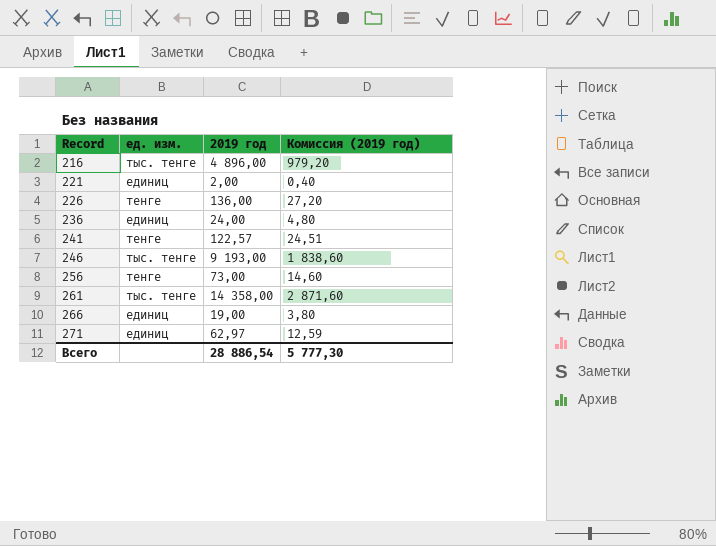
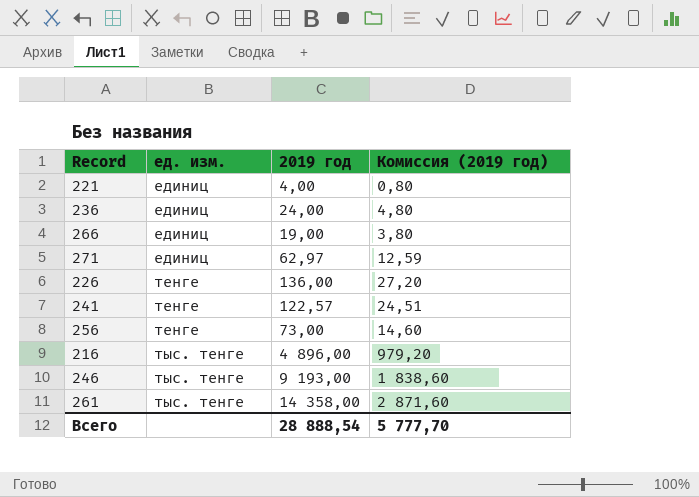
row order: Record ascending -> ед. изм. ascending
221 | 2019 год: 2,00 -> 4,00
221 | Комиссия (2019 год): 0,40 -> 0,80
Всего | 2019 год: 28 886,54 -> 28 888,54
Всего | Комиссия (2019 год): 5 777,30 -> 5 777,70

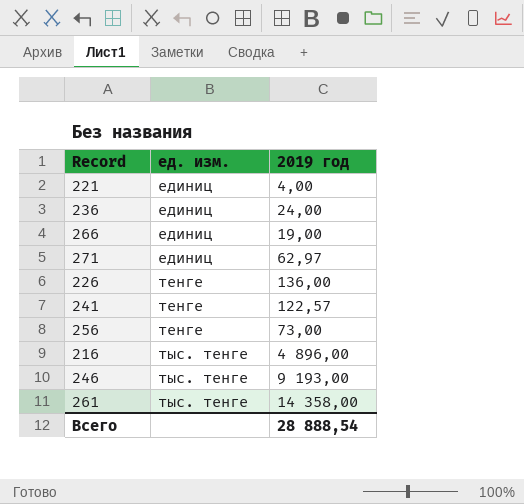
column Комиссия (2019 год) | formula: [2019 год] * 0,2 -> none

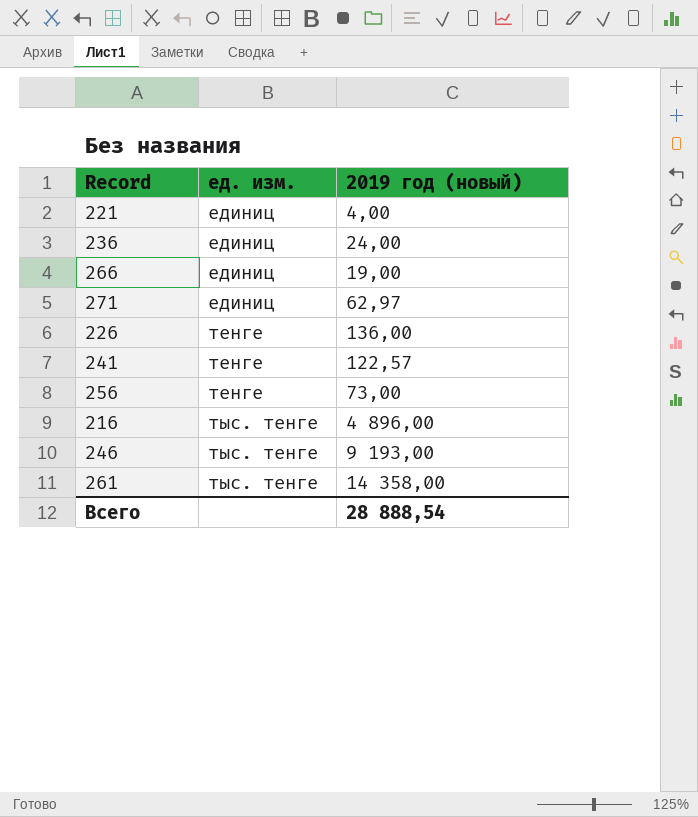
column name: 2019 год -> 2019 год (новый)

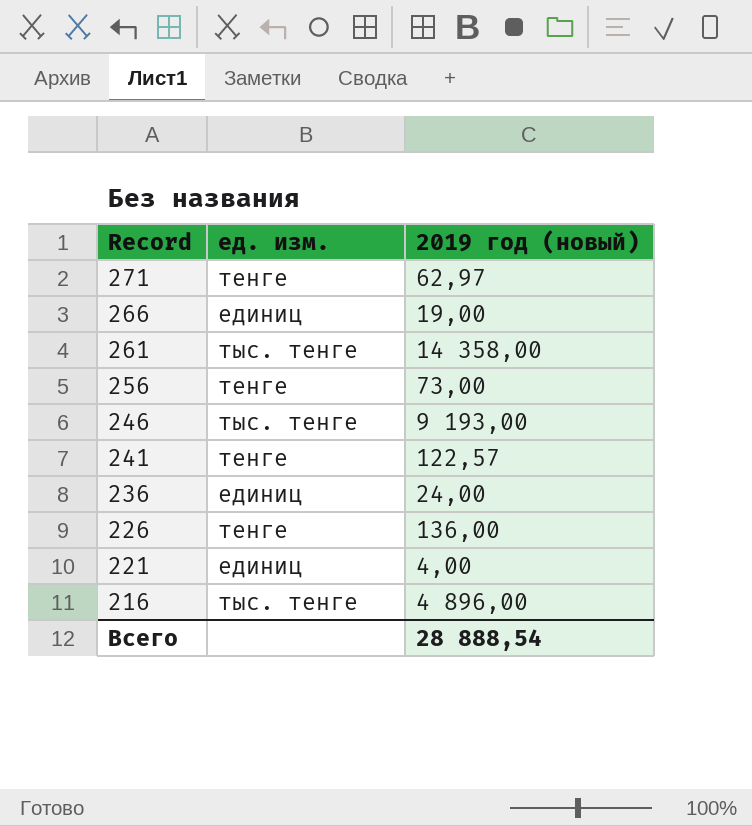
row order: ед. изм. ascending -> Record descending
271 | ед. изм.: единиц -> тенге

